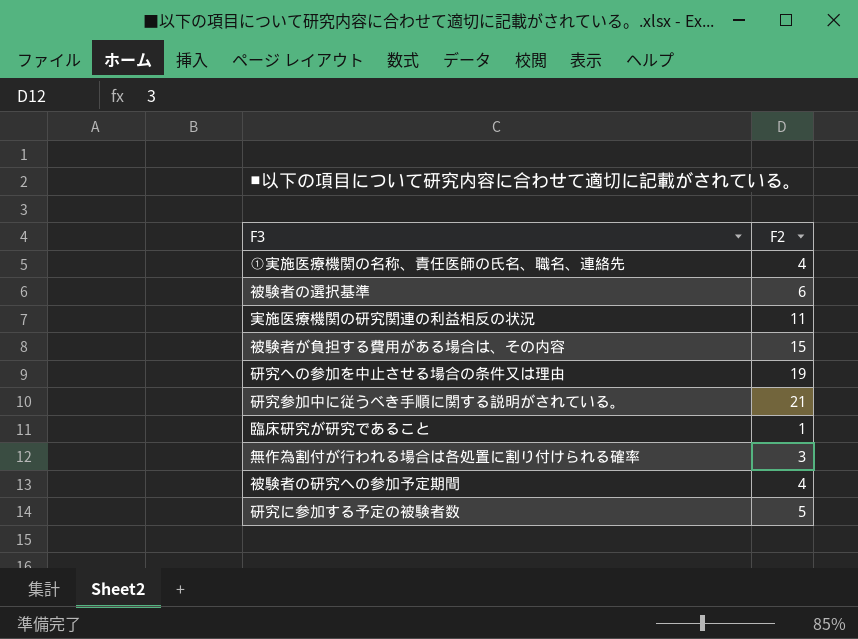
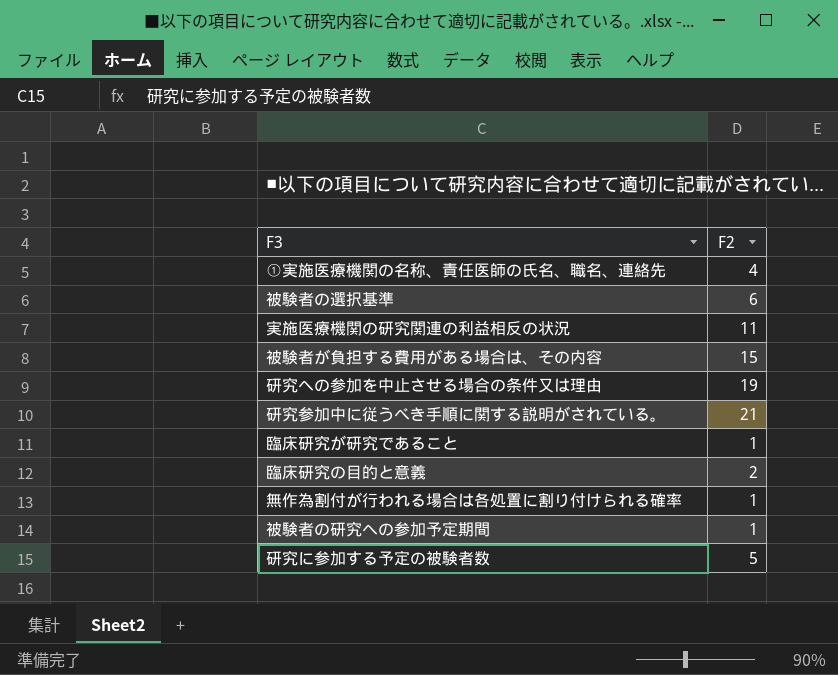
row 臨床研究の目的と意義: none -> 2
無作為割付が行われる場合は各処置に割り付けられる確率 | F2: 3 -> 1
被験者の研究への参加予定期間 | F2: 4 -> 1

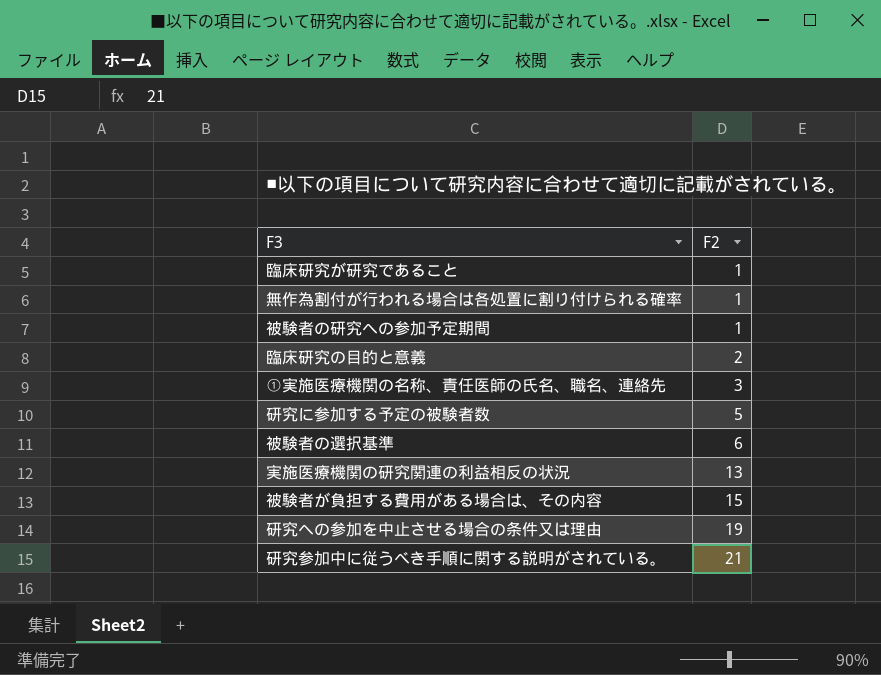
row order: none -> F2 ascending
①実施医療機関の名称、責任医師の氏名、職名、連絡先 | F2: 4 -> 3
実施医療機関の研究関連の利益相反の状況 | F2: 11 -> 13

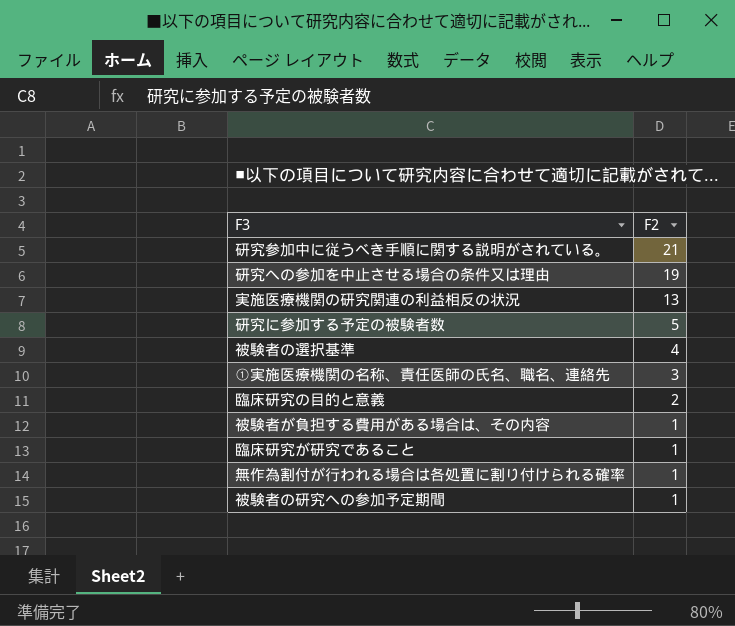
row order: F2 ascending -> F2 descending
被験者の選択基準 | F2: 6 -> 4
被験者が負担する費用がある場合は、その内容 | F2: 15 -> 1

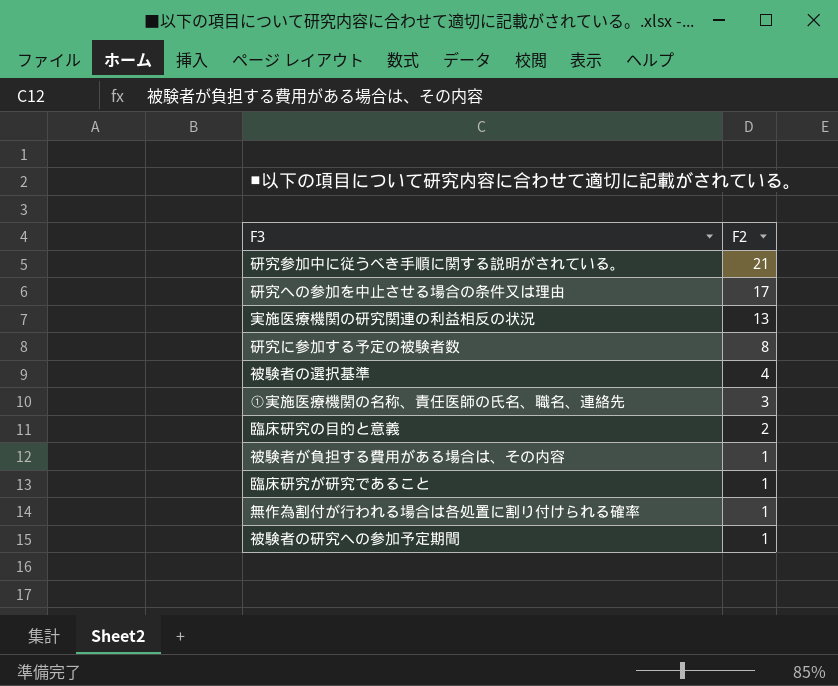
研究への参加を中止させる場合の条件又は理由 | F2: 19 -> 17
研究に参加する予定の被験者数 | F2: 5 -> 8

